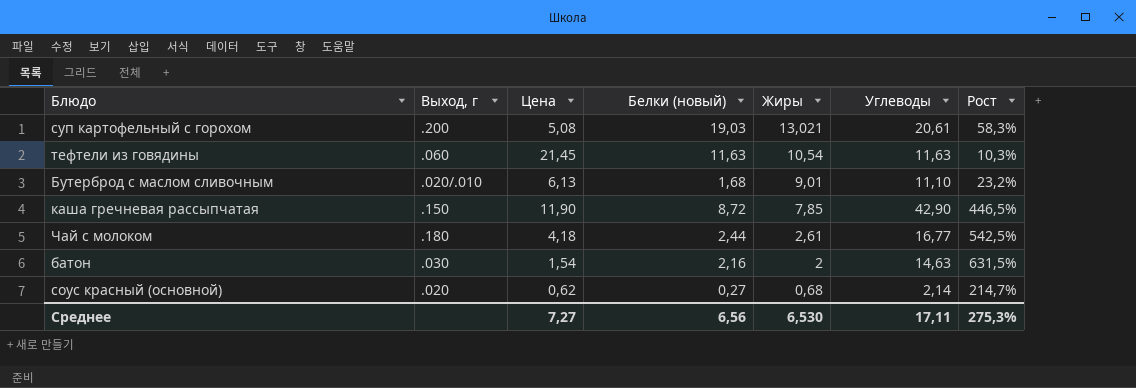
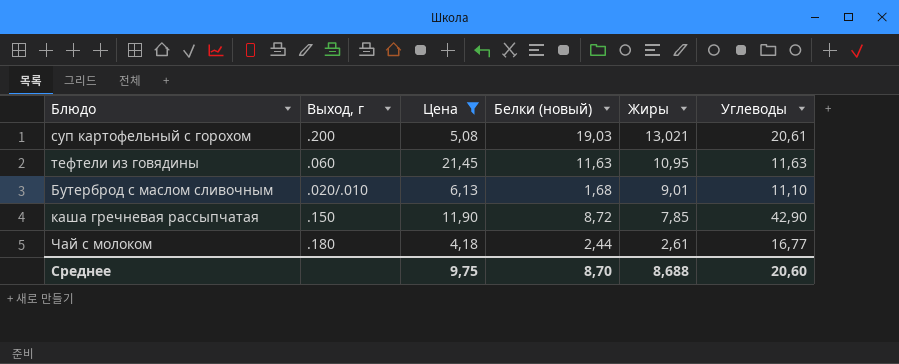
filter: none -> Цена >= 4,18
column Рост | formula: ([Углеводы] - [Жиры]) / [Жиры] -> none
тефтели из говядины | Жиры: 10,54 -> 10,95
Среднее | Цена: 7,27 -> 9,75
Среднее | Белки (новый): 6,56 -> 8,70
Среднее | Жиры: 6,530 -> 8,688
Среднее | Углеводы: 17,11 -> 20,60

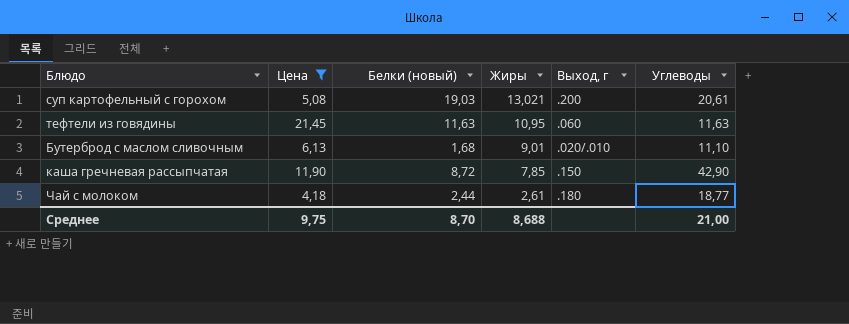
column Выход, г | position: 2 -> 5
Чай с молоком | Углеводы: 16,77 -> 18,77
Среднее | Углеводы: 20,60 -> 21,00

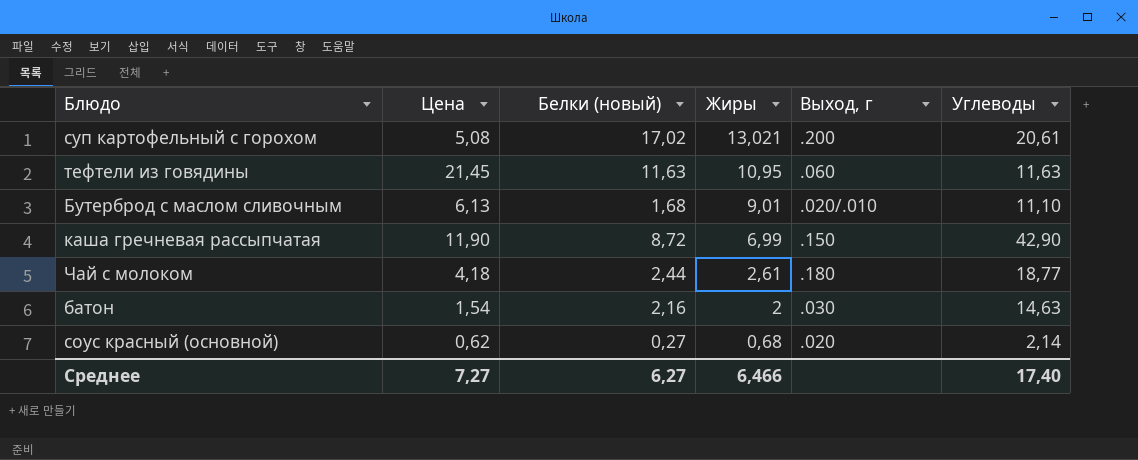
filter: Цена >= 4,18 -> none
суп картофельный с горохом | Белки (новый): 19,03 -> 17,02
каша гречневая рассыпчатая | Жиры: 7,85 -> 6,99
Среднее | Цена: 9,75 -> 7,27
Среднее | Белки (новый): 8,70 -> 6,27
Среднее | Жиры: 8,688 -> 6,466
Среднее | Углеводы: 21,00 -> 17,40

